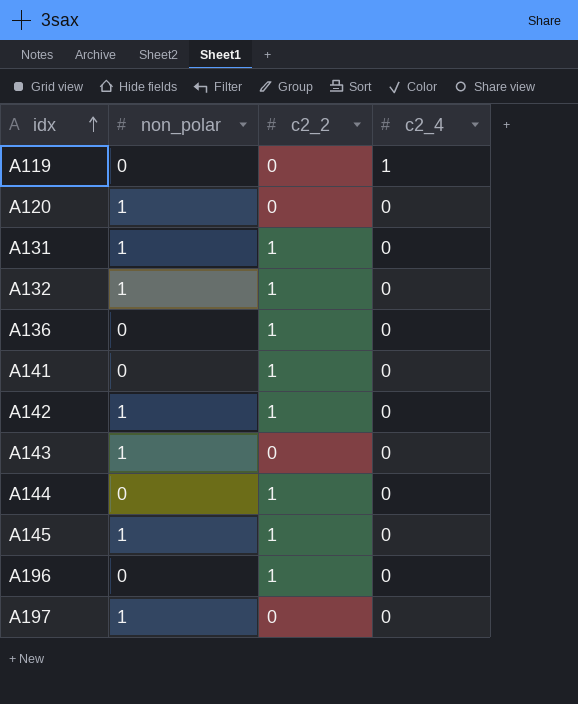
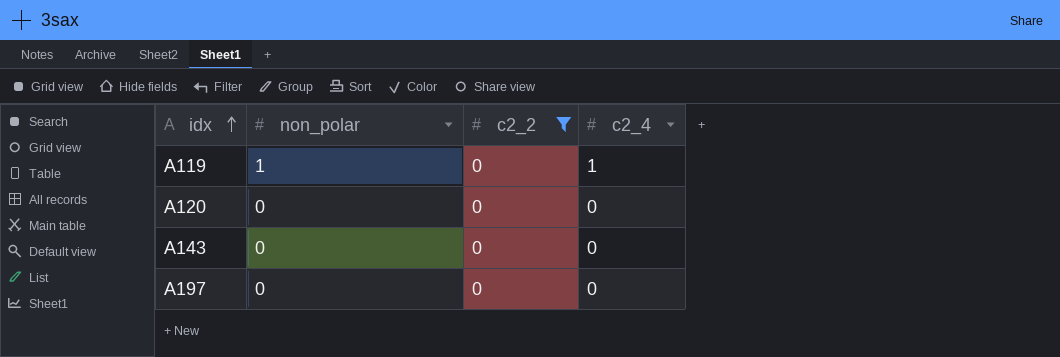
filter: none -> c2_2 = 0
A119 | non_polar: 0 -> 1
A120 | non_polar: 1 -> 0
A143 | non_polar: 1 -> 0
A197 | non_polar: 1 -> 0

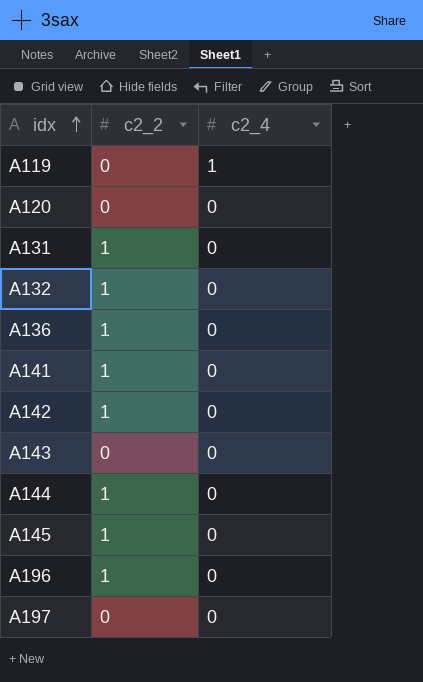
filter: c2_2 = 0 -> none
column non_polar | position: 2 -> none

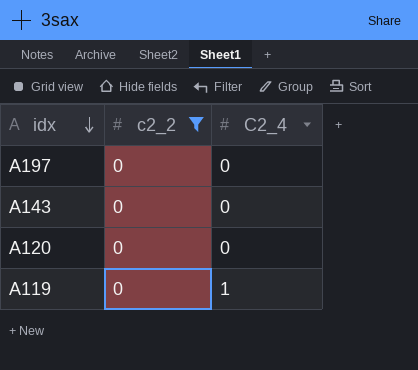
filter: none -> c2_2 = 0
row order: idx ascending -> idx descending
column name: c2_4 -> C2_4

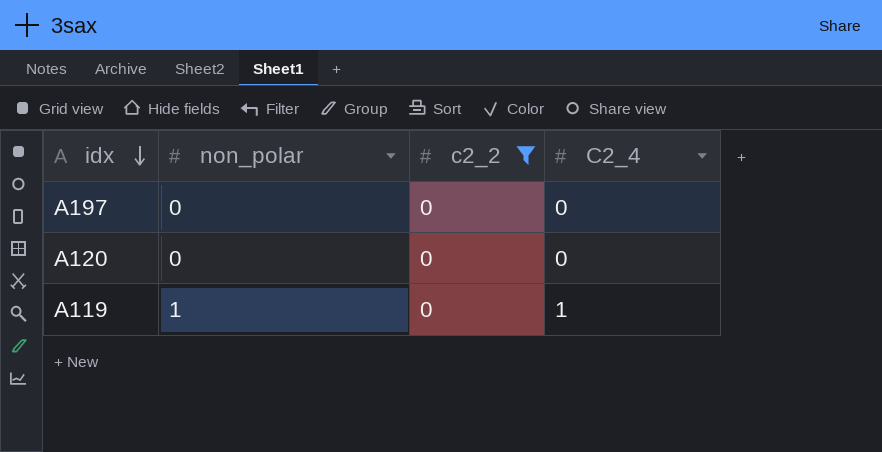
column non_polar | position: none -> 2
row A143: 0 | 0 -> none

